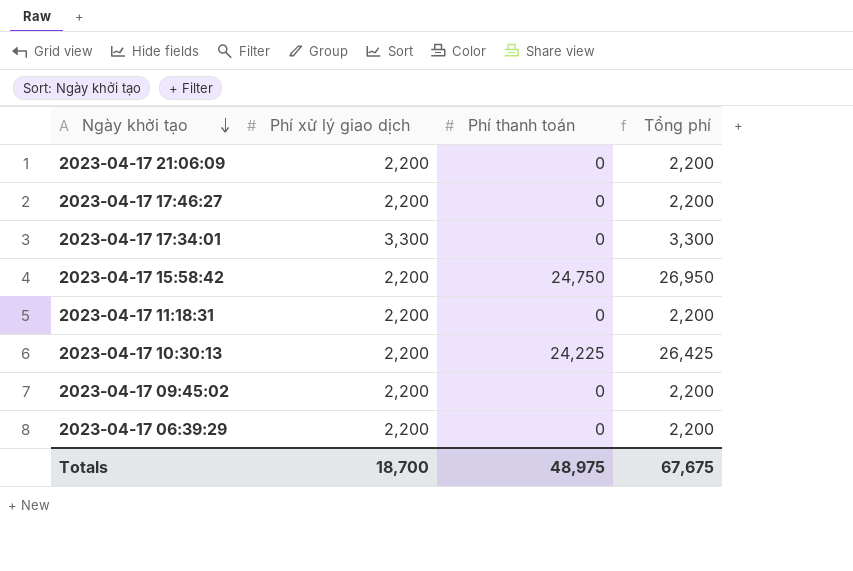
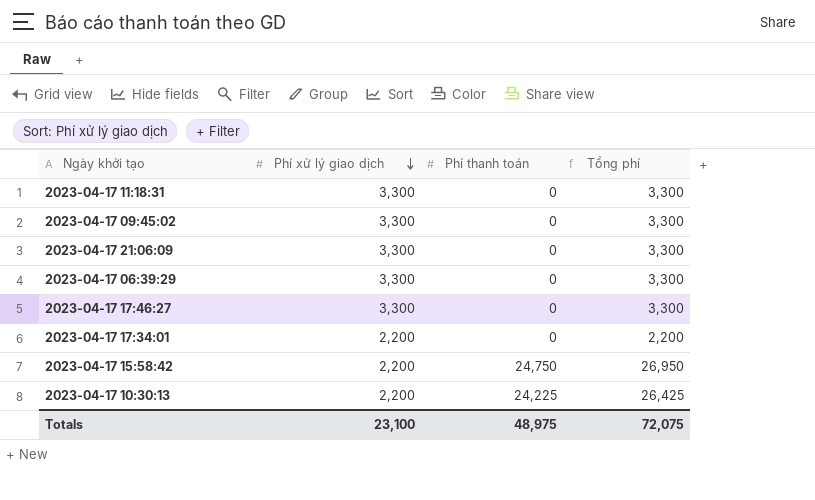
row order: Ngày khởi tạo descending -> Phí xử lý giao dịch descending
2023-04-17 11:18:31 | Phí xử lý giao dịch: 2,200 -> 3,300
2023-04-17 11:18:31 | Tổng phí: 2,200 -> 3,300
2023-04-17 09:45:02 | Phí xử lý giao dịch: 2,200 -> 3,300
2023-04-17 09:45:02 | Tổng phí: 2,200 -> 3,300
2023-04-17 21:06:09 | Phí xử lý giao dịch: 2,200 -> 3,300
2023-04-17 21:06:09 | Tổng phí: 2,200 -> 3,300
2023-04-17 06:39:29 | Phí xử lý giao dịch: 2,200 -> 3,300
2023-04-17 06:39:29 | Tổng phí: 2,200 -> 3,300
2023-04-17 17:46:27 | Phí xử lý giao dịch: 2,200 -> 3,300
2023-04-17 17:46:27 | Tổng phí: 2,200 -> 3,300
2023-04-17 17:34:01 | Phí xử lý giao dịch: 3,300 -> 2,200
2023-04-17 17:34:01 | Tổng phí: 3,300 -> 2,200
Totals | Phí xử lý giao dịch: 18,700 -> 23,100
Totals | Tổng phí: 67,675 -> 72,075

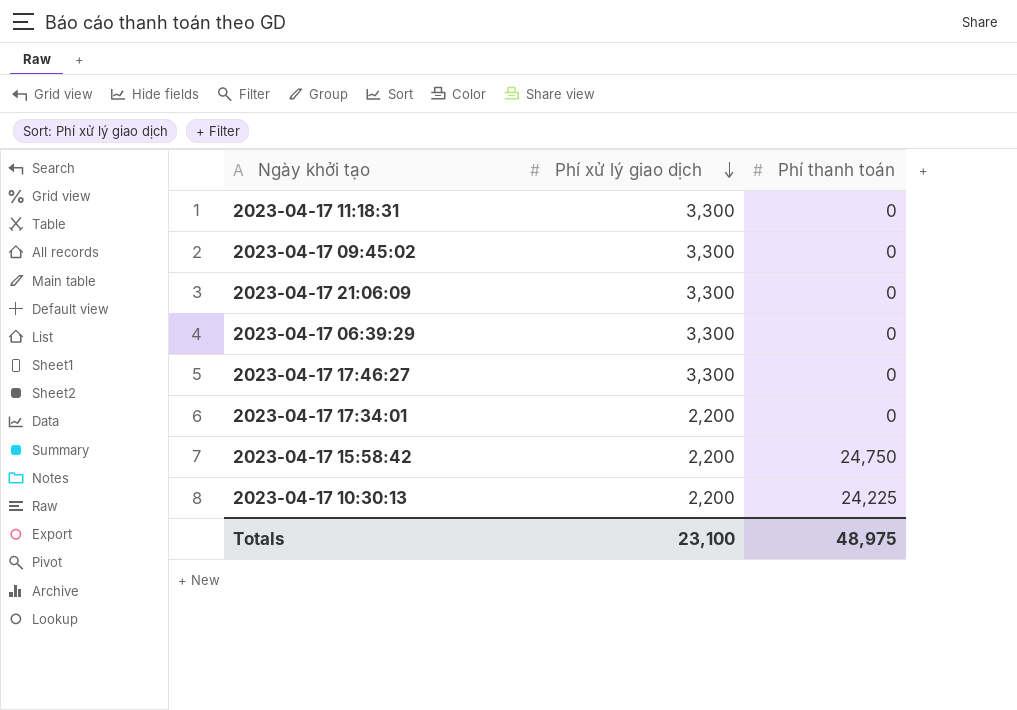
column Tổng phí | formula: [Phí xử lý giao dịch] + [Phí thanh toán] -> none

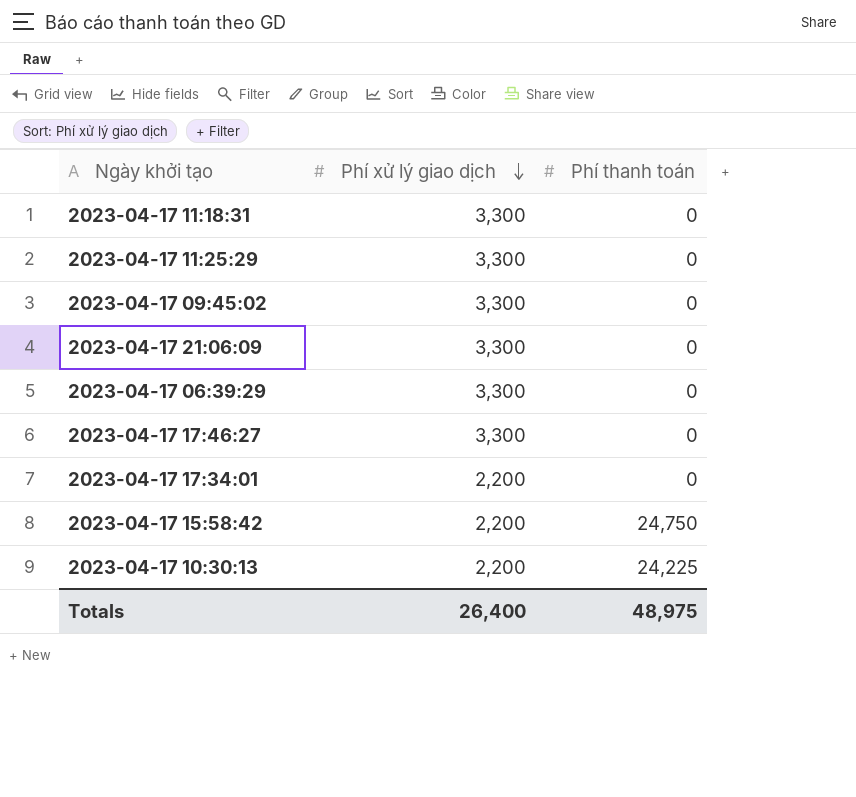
row 2023-04-17 11:25:29: none -> 3,300 | 0
Totals | Phí xử lý giao dịch: 23,100 -> 26,400

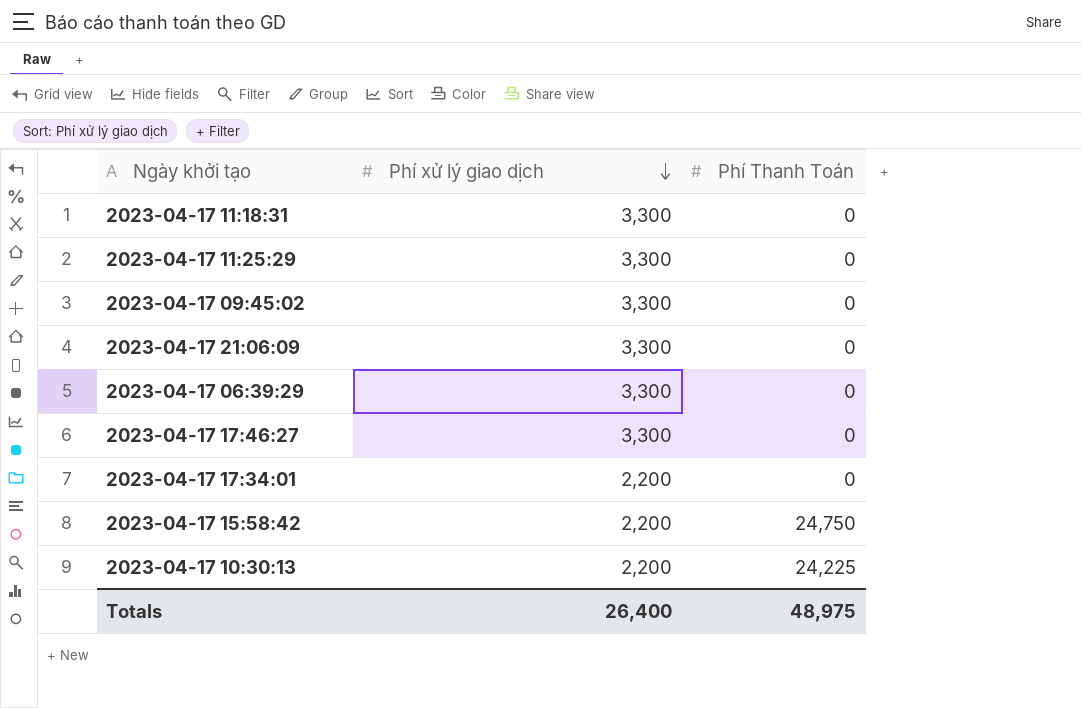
column name: Phí thanh toán -> Phí Thanh Toán

